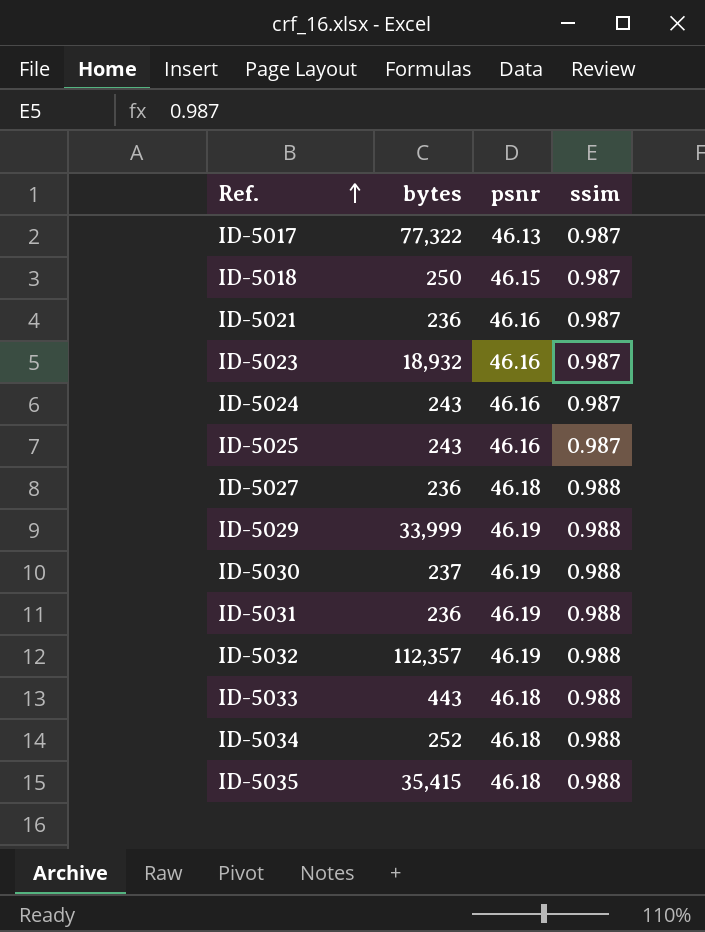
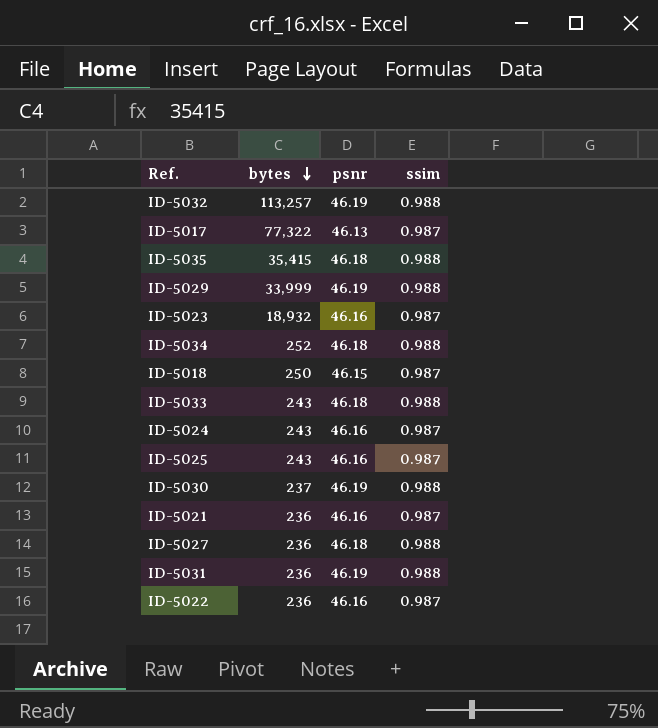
row order: Ref. ascending -> bytes descending
ID-5032 | bytes: 112,357 -> 113,257
ID-5033 | bytes: 443 -> 243
row ID-5022: none -> 236 | 46.16 | 0.987

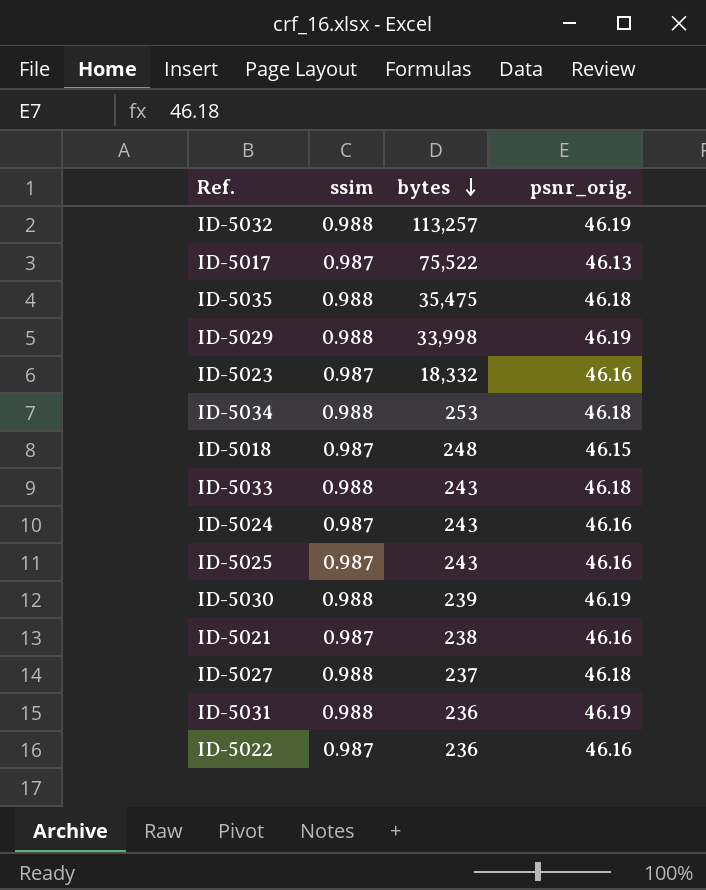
column ssim | position: 4 -> 2
column name: psnr -> psnr_orig.
ID-5017 | bytes: 77,322 -> 75,522
ID-5035 | bytes: 35,415 -> 35,475
ID-5029 | bytes: 33,999 -> 33,998
ID-5023 | bytes: 18,932 -> 18,332
ID-5034 | bytes: 252 -> 253
ID-5018 | bytes: 250 -> 248
ID-5030 | bytes: 237 -> 239
ID-5021 | bytes: 236 -> 238
ID-5027 | bytes: 236 -> 237

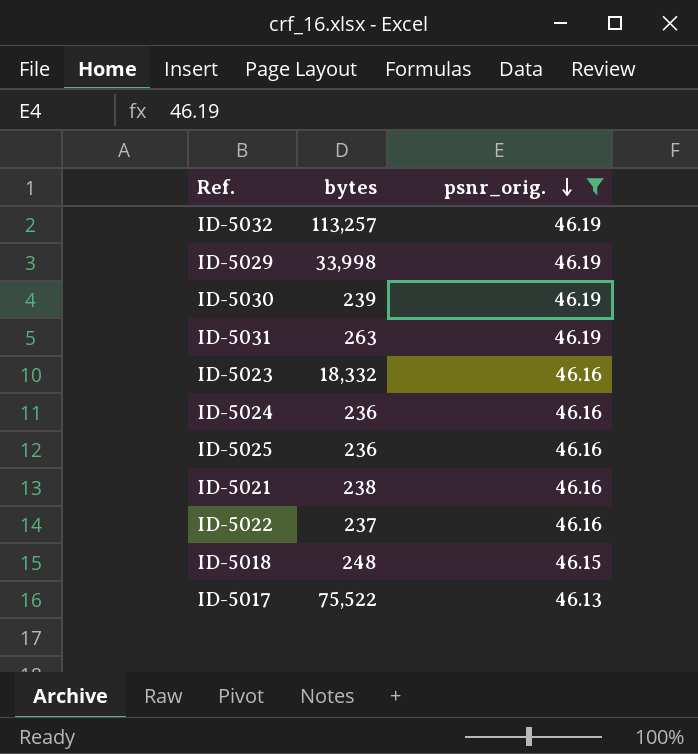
filter: none -> psnr_orig. != 46.18
row order: bytes descending -> psnr_orig. descending
column ssim | position: 2 -> none
ID-5031 | bytes: 236 -> 263
ID-5024 | bytes: 243 -> 236
ID-5025 | bytes: 243 -> 236
ID-5022 | bytes: 236 -> 237

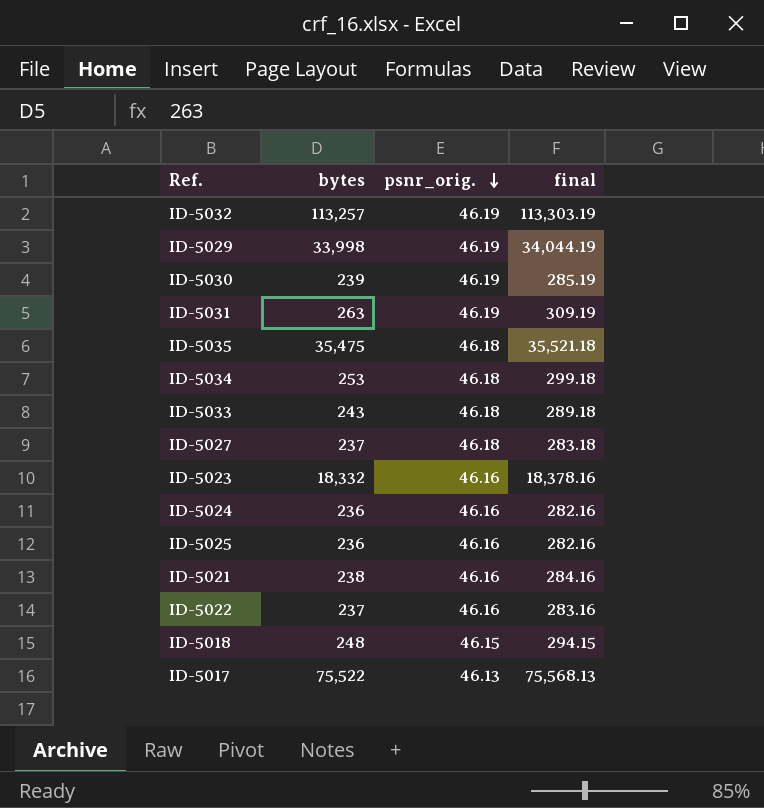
filter: psnr_orig. != 46.18 -> none
column final | formula: none -> [bytes] + [psnr_orig.]

